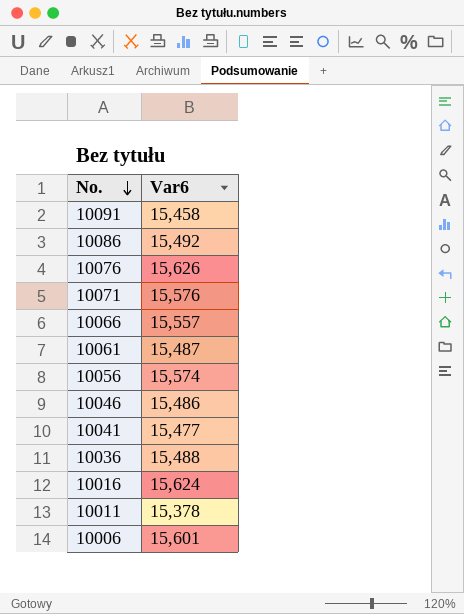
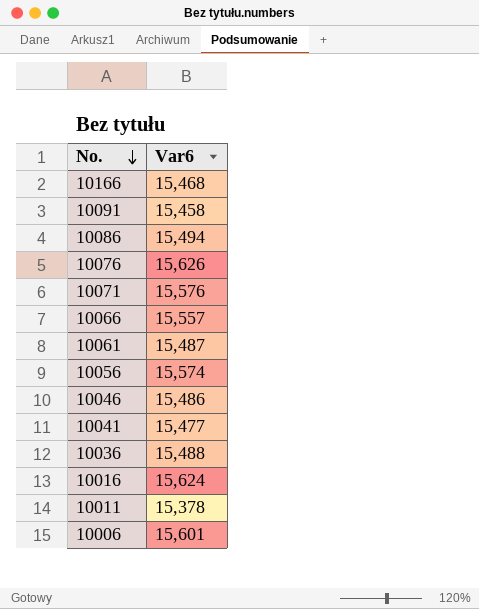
row 10166: none -> 15,468
10086 | Var6: 15,492 -> 15,494

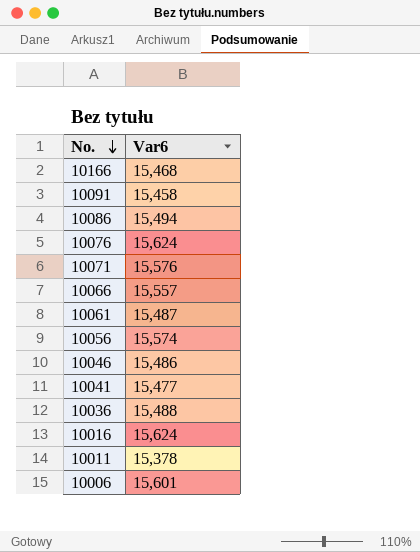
10076 | Var6: 15,626 -> 15,624

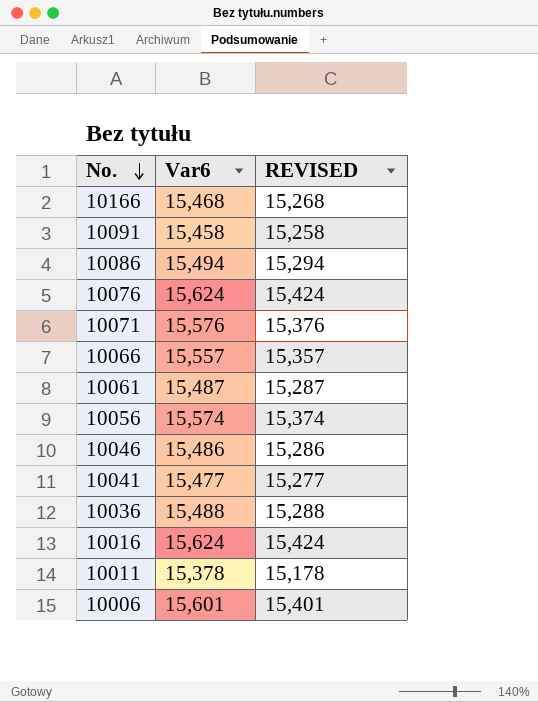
column REVISED | formula: none -> [Var6] - 200

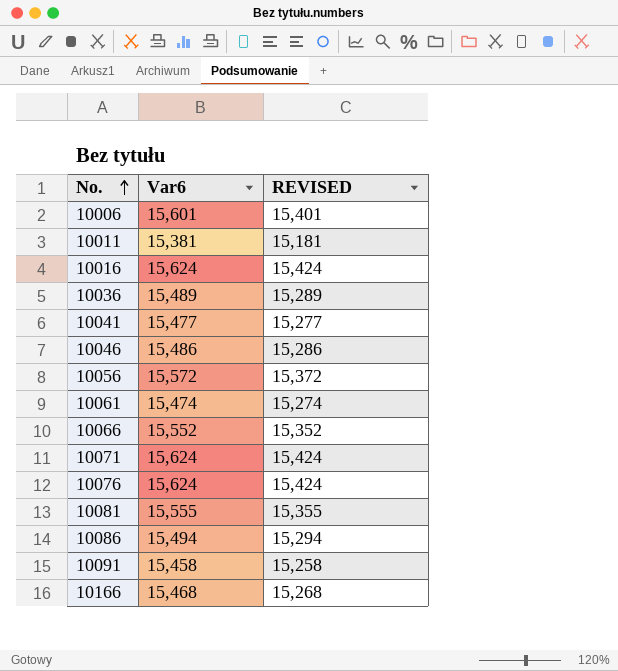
row order: No. descending -> No. ascending
10011 | Var6: 15,378 -> 15,381
10011 | REVISED: 15,178 -> 15,181
10036 | Var6: 15,488 -> 15,489
10036 | REVISED: 15,288 -> 15,289
10056 | Var6: 15,574 -> 15,572
10056 | REVISED: 15,374 -> 15,372
10061 | Var6: 15,487 -> 15,474
10061 | REVISED: 15,287 -> 15,274
10066 | Var6: 15,557 -> 15,552
10066 | REVISED: 15,357 -> 15,352
10071 | Var6: 15,576 -> 15,624
10071 | REVISED: 15,376 -> 15,424
row 10081: none -> 15,555 | 15,355

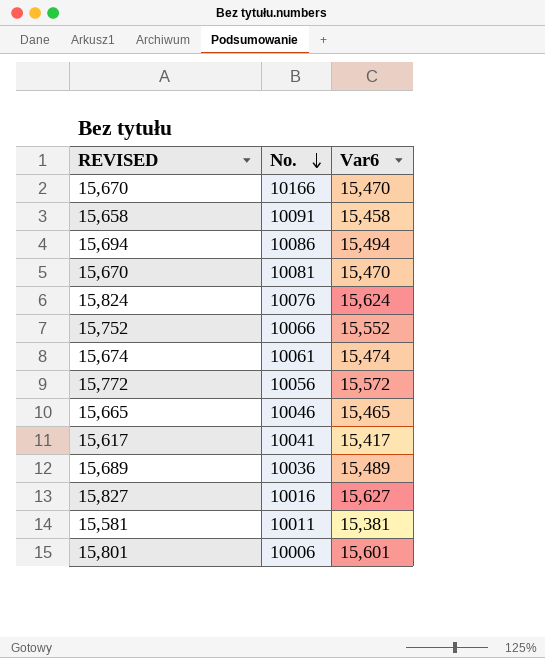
row order: No. ascending -> No. descending
column REVISED | formula: [Var6] - 200 -> [Var6] + 200
column REVISED | position: 3 -> 1
row 10071: 15,624 | 15,424 -> none
10166 | Var6: 15,468 -> 15,470
10081 | Var6: 15,555 -> 15,470
10046 | Var6: 15,486 -> 15,465
10041 | Var6: 15,477 -> 15,417
10016 | Var6: 15,624 -> 15,627

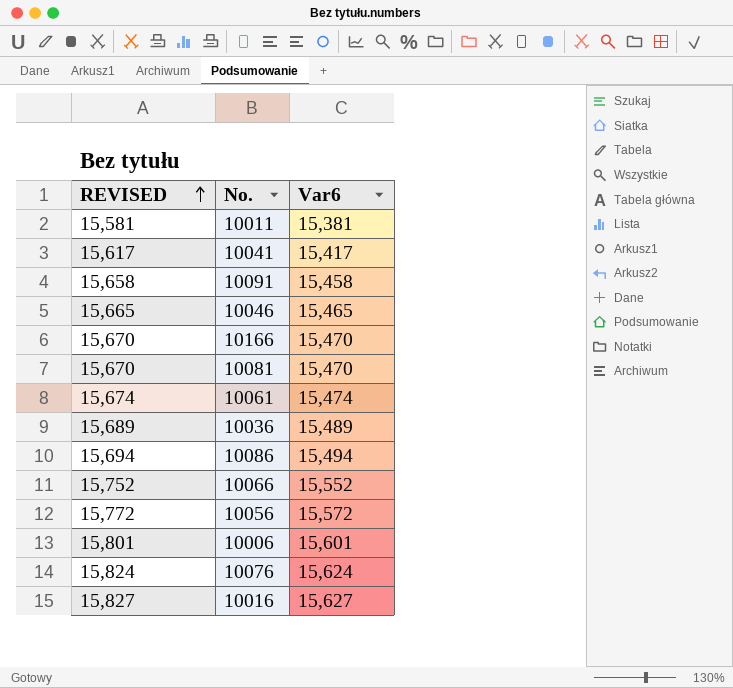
row order: No. descending -> REVISED ascending

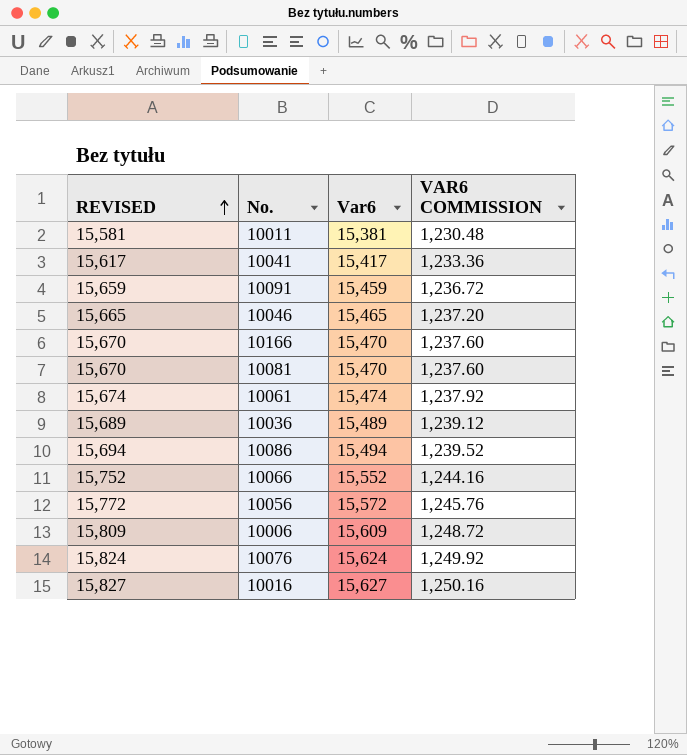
column VAR6 COMMISSION | formula: none -> [Var6] * 0.08
10091 | REVISED: 15,658 -> 15,659
10091 | Var6: 15,458 -> 15,459
10006 | REVISED: 15,801 -> 15,809
10006 | Var6: 15,601 -> 15,609

